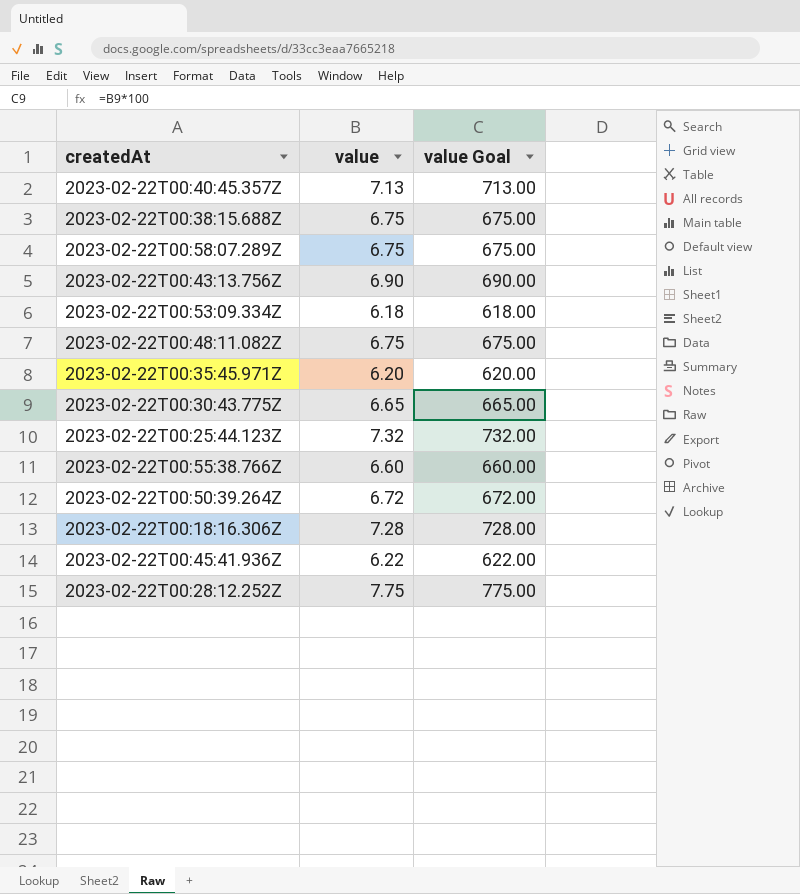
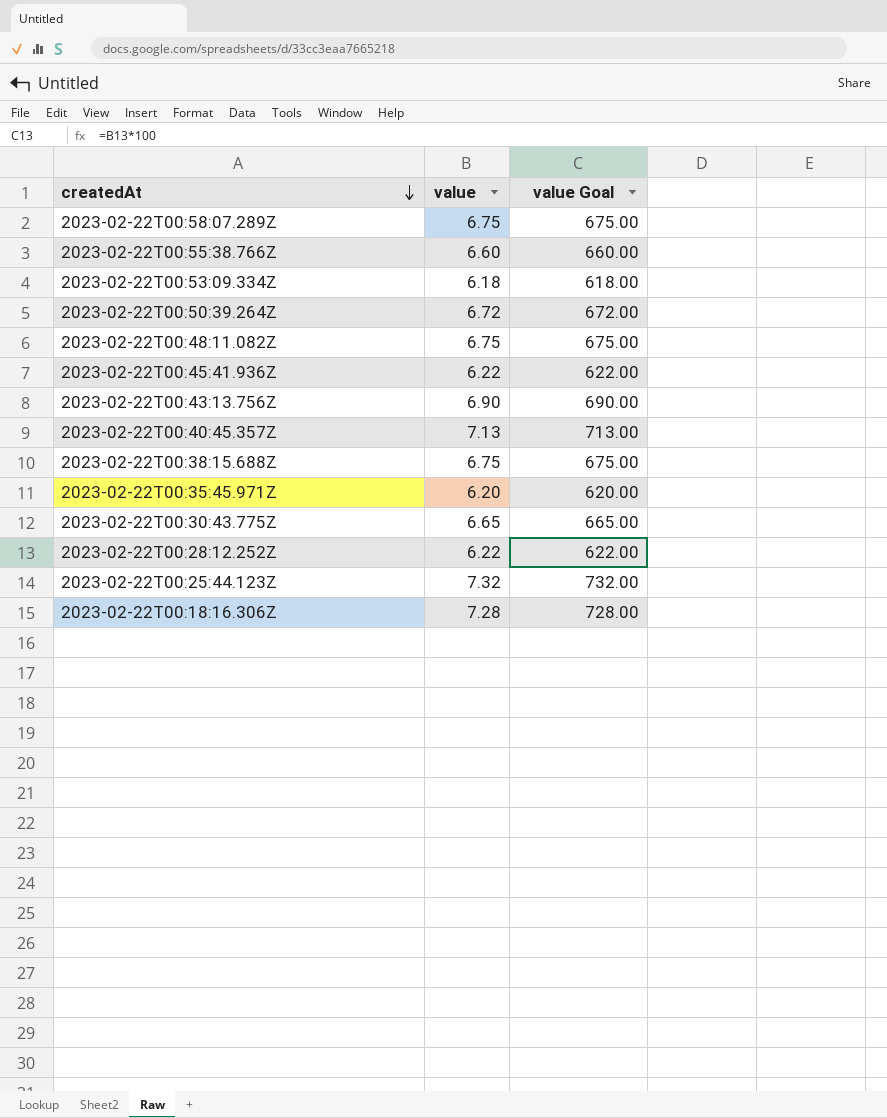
row order: none -> createdAt descending
2023-02-22T00:28:12.252Z | value: 7.75 -> 6.22
2023-02-22T00:28:12.252Z | value Goal: 775.00 -> 622.00

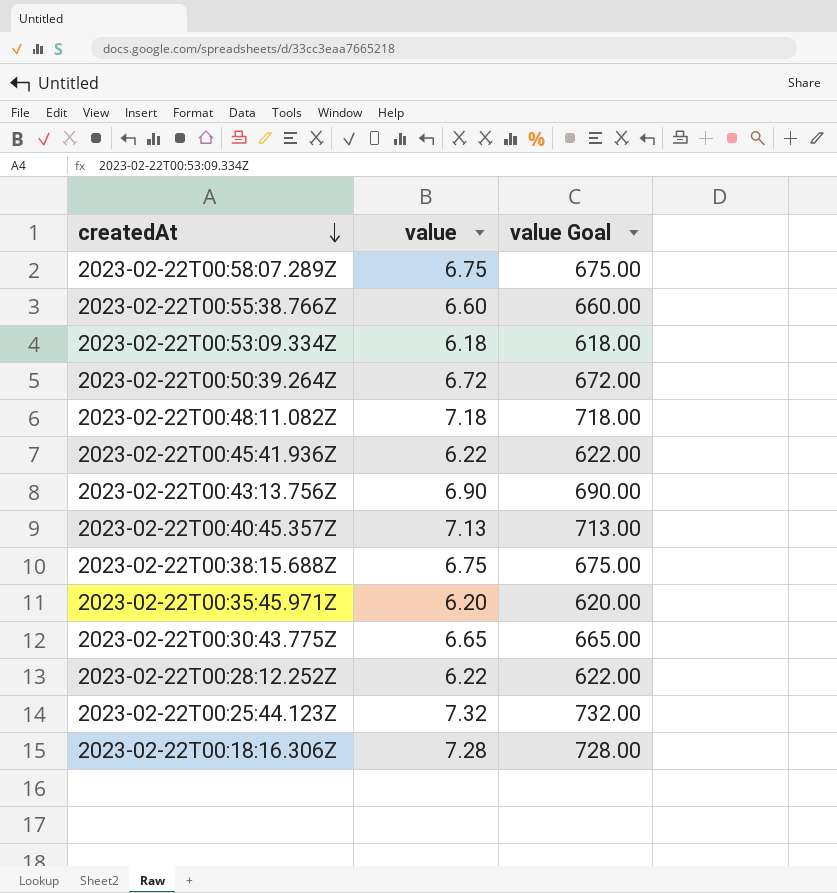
2023-02-22T00:48:11.082Z | value: 6.75 -> 7.18
2023-02-22T00:48:11.082Z | value Goal: 675.00 -> 718.00

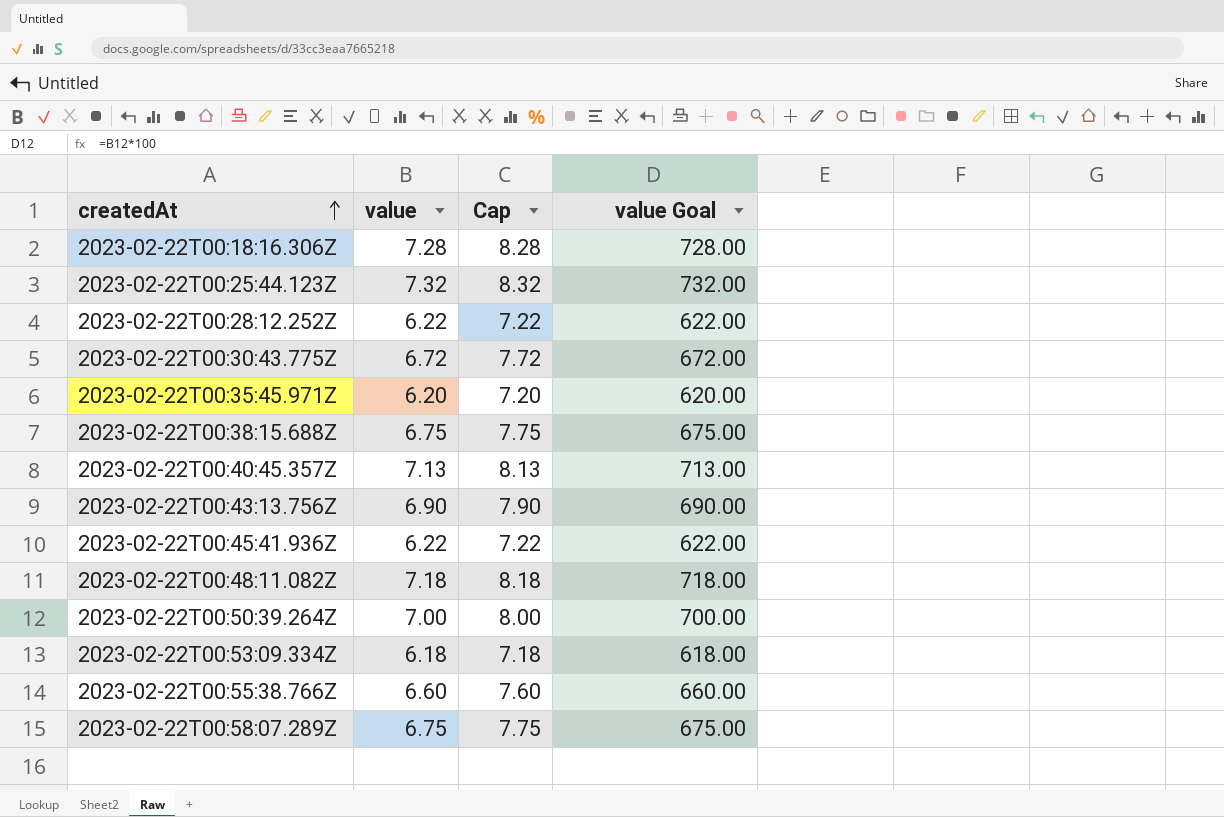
row order: createdAt descending -> createdAt ascending
column Cap | formula: none -> [value] + 1
2023-02-22T00:30:43.775Z | value: 6.65 -> 6.72
2023-02-22T00:30:43.775Z | value Goal: 665.00 -> 672.00
2023-02-22T00:50:39.264Z | value: 6.72 -> 7.00
2023-02-22T00:50:39.264Z | value Goal: 672.00 -> 700.00

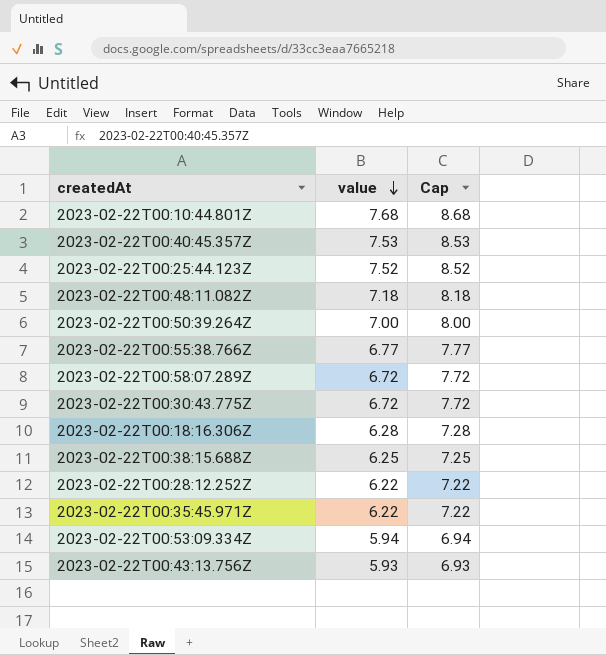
row order: createdAt ascending -> value descending
column value Goal | formula: [value] * 100 -> none
row 2023-02-22T00:45:41.936Z: 6.22 | 7.22 | 622.00 -> none
row 2023-02-22T00:10:44.801Z: none -> 7.68 | 8.68
2023-02-22T00:40:45.357Z | value: 7.13 -> 7.53
2023-02-22T00:40:45.357Z | Cap: 8.13 -> 8.53
2023-02-22T00:25:44.123Z | value: 7.32 -> 7.52
2023-02-22T00:25:44.123Z | Cap: 8.32 -> 8.52
2023-02-22T00:55:38.766Z | value: 6.60 -> 6.77
2023-02-22T00:55:38.766Z | Cap: 7.60 -> 7.77
2023-02-22T00:58:07.289Z | value: 6.75 -> 6.72
2023-02-22T00:58:07.289Z | Cap: 7.75 -> 7.72
2023-02-22T00:18:16.306Z | value: 7.28 -> 6.28
2023-02-22T00:18:16.306Z | Cap: 8.28 -> 7.28
2023-02-22T00:38:15.688Z | value: 6.75 -> 6.25
2023-02-22T00:38:15.688Z | Cap: 7.75 -> 7.25
2023-02-22T00:35:45.971Z | value: 6.20 -> 6.22
2023-02-22T00:35:45.971Z | Cap: 7.20 -> 7.22
2023-02-22T00:53:09.334Z | value: 6.18 -> 5.94
2023-02-22T00:53:09.334Z | Cap: 7.18 -> 6.94
2023-02-22T00:43:13.756Z | value: 6.90 -> 5.93
2023-02-22T00:43:13.756Z | Cap: 7.90 -> 6.93

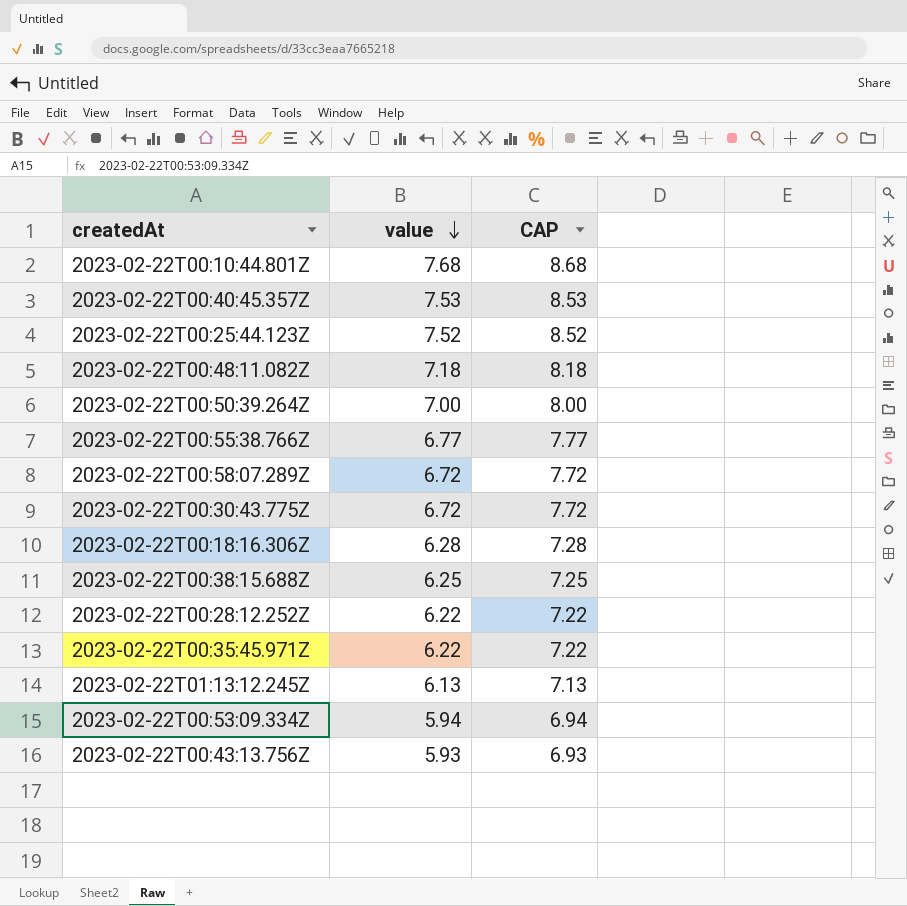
column name: Cap -> CAP
row 2023-02-22T01:13:12.245Z: none -> 6.13 | 7.13

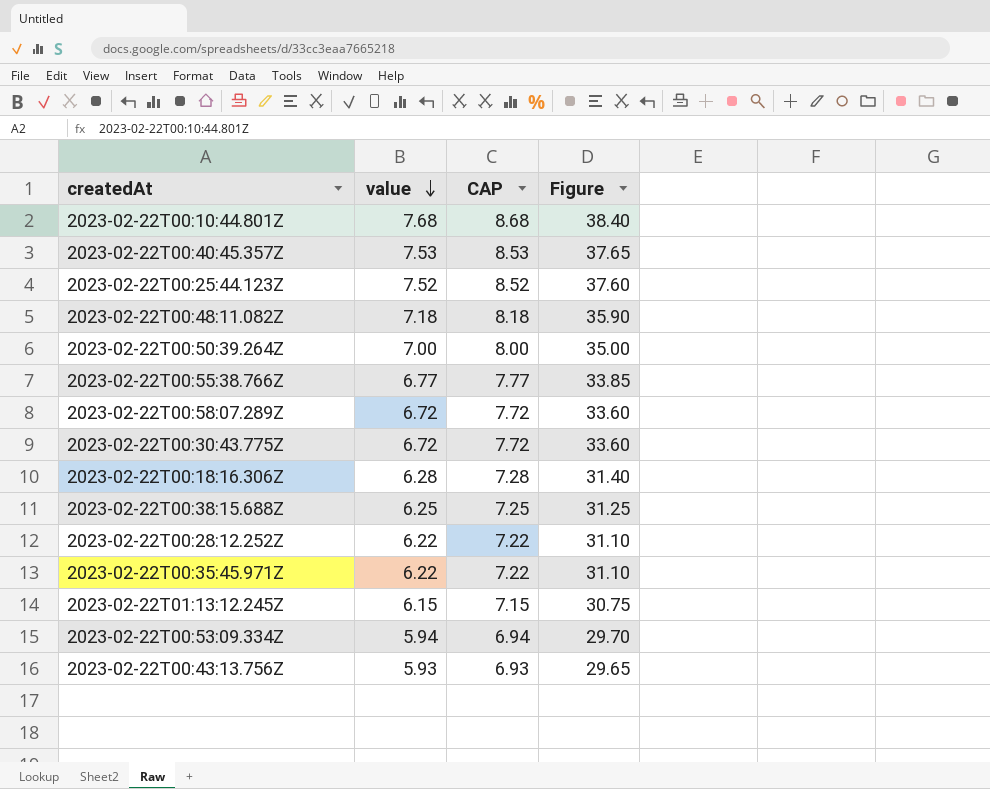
column Figure | formula: none -> [value] * 5
2023-02-22T01:13:12.245Z | value: 6.13 -> 6.15
2023-02-22T01:13:12.245Z | CAP: 7.13 -> 7.15

